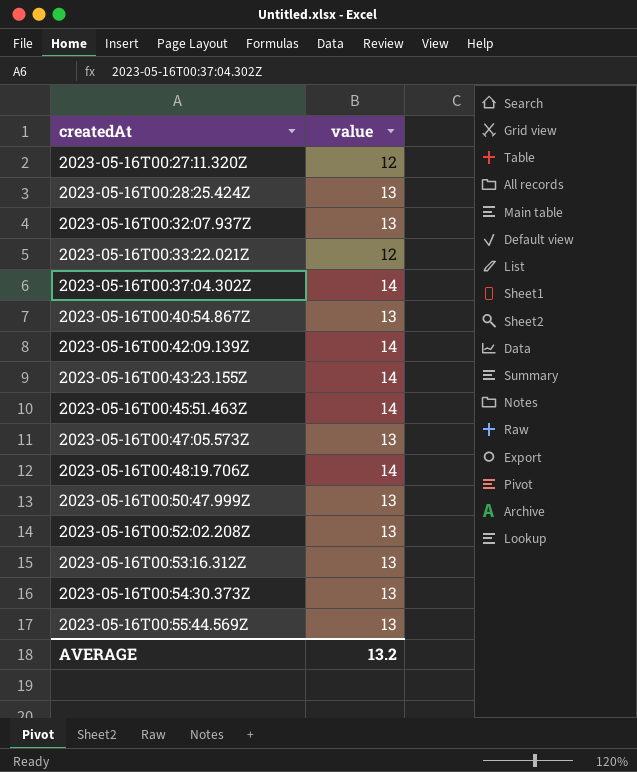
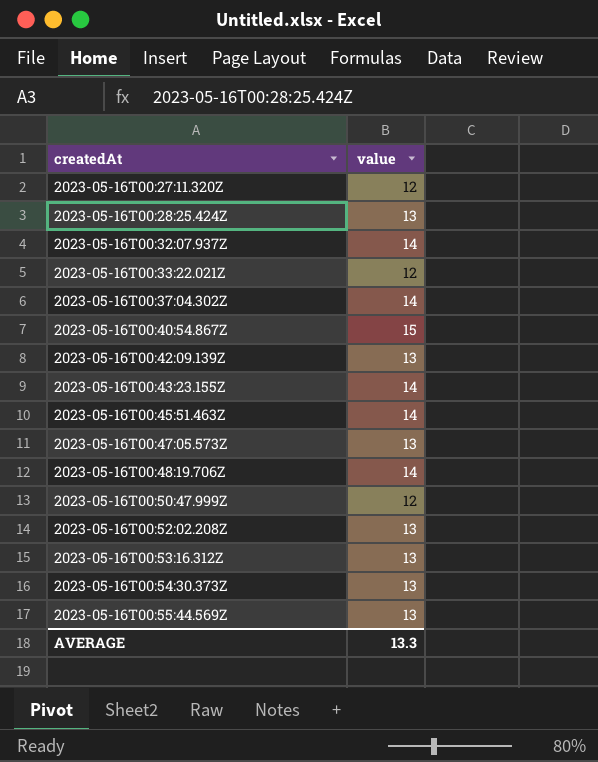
2023-05-16T00:32:07.937Z | value: 13 -> 14
2023-05-16T00:40:54.867Z | value: 13 -> 15
2023-05-16T00:42:09.139Z | value: 14 -> 13
2023-05-16T00:50:47.999Z | value: 13 -> 12
AVERAGE | value: 13.2 -> 13.3

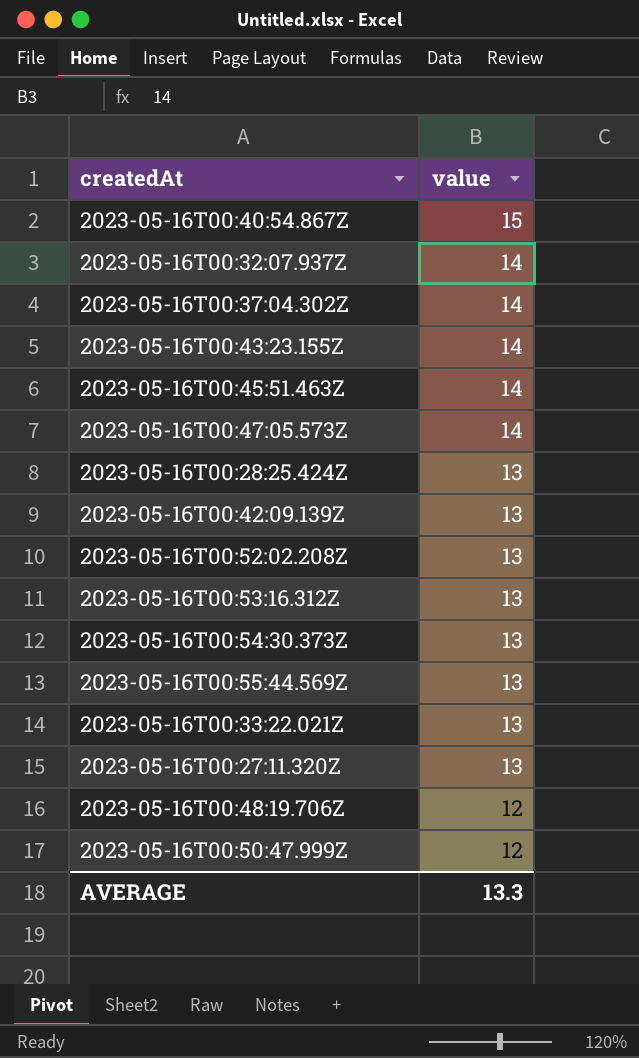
row order: createdAt ascending -> value descending
2023-05-16T00:47:05.573Z | value: 13 -> 14
2023-05-16T00:33:22.021Z | value: 12 -> 13
2023-05-16T00:27:11.320Z | value: 12 -> 13
2023-05-16T00:48:19.706Z | value: 14 -> 12

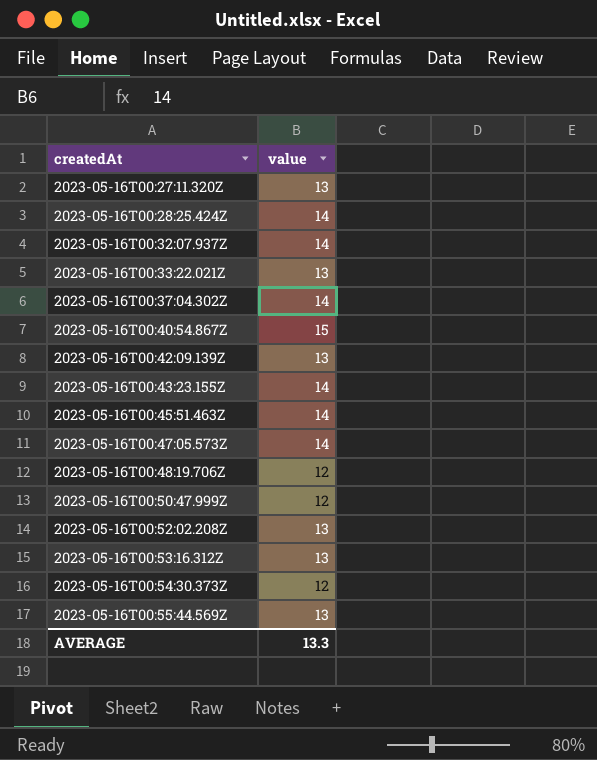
row order: value descending -> createdAt ascending
2023-05-16T00:28:25.424Z | value: 13 -> 14
2023-05-16T00:54:30.373Z | value: 13 -> 12

